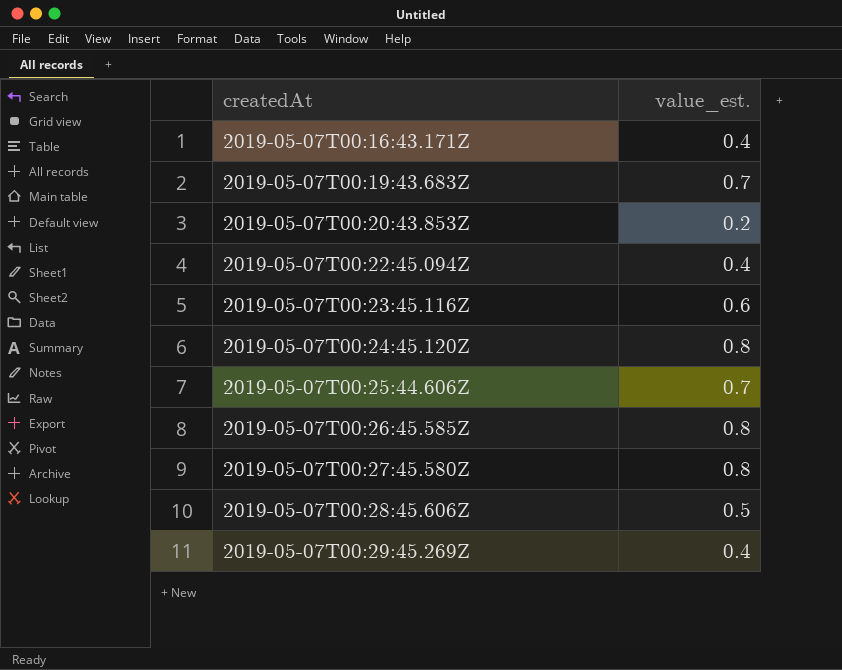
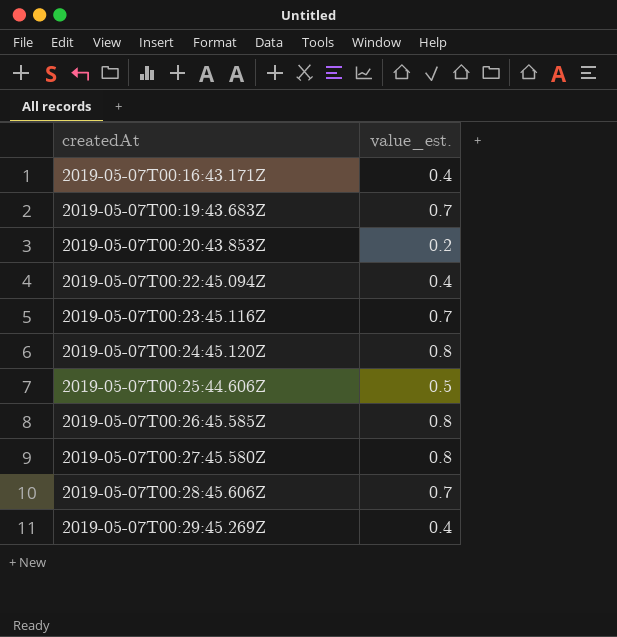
2019-05-07T00:23:45.116Z | value_est.: 0.6 -> 0.7
2019-05-07T00:25:44.606Z | value_est.: 0.7 -> 0.5
2019-05-07T00:28:45.606Z | value_est.: 0.5 -> 0.7

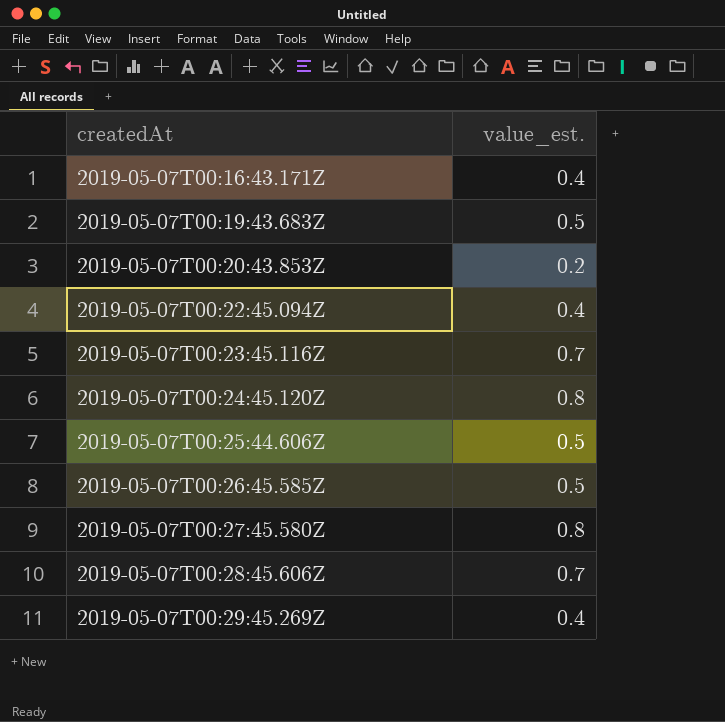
2019-05-07T00:19:43.683Z | value_est.: 0.7 -> 0.5
2019-05-07T00:26:45.585Z | value_est.: 0.8 -> 0.5

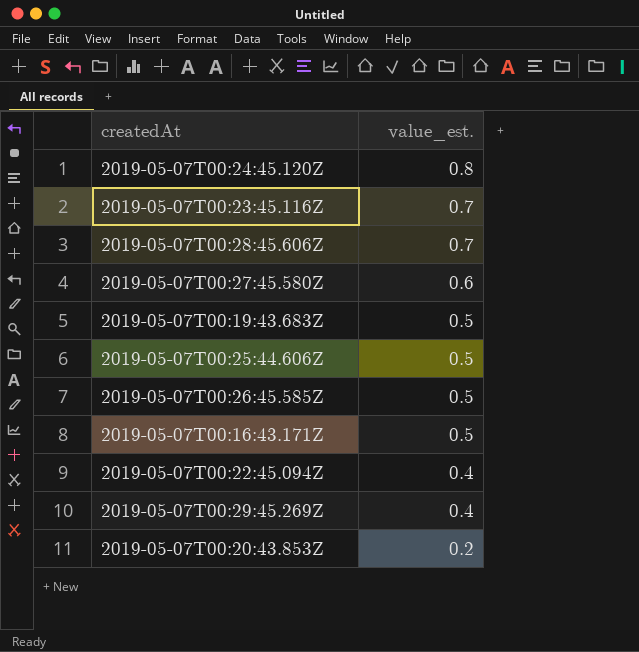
row order: createdAt ascending -> value_est. descending
2019-05-07T00:27:45.580Z | value_est.: 0.8 -> 0.6
2019-05-07T00:16:43.171Z | value_est.: 0.4 -> 0.5

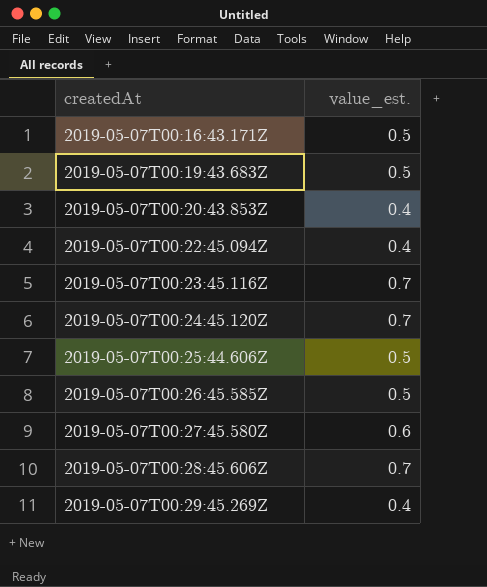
row order: value_est. descending -> createdAt ascending
2019-05-07T00:20:43.853Z | value_est.: 0.2 -> 0.4
2019-05-07T00:24:45.120Z | value_est.: 0.8 -> 0.7

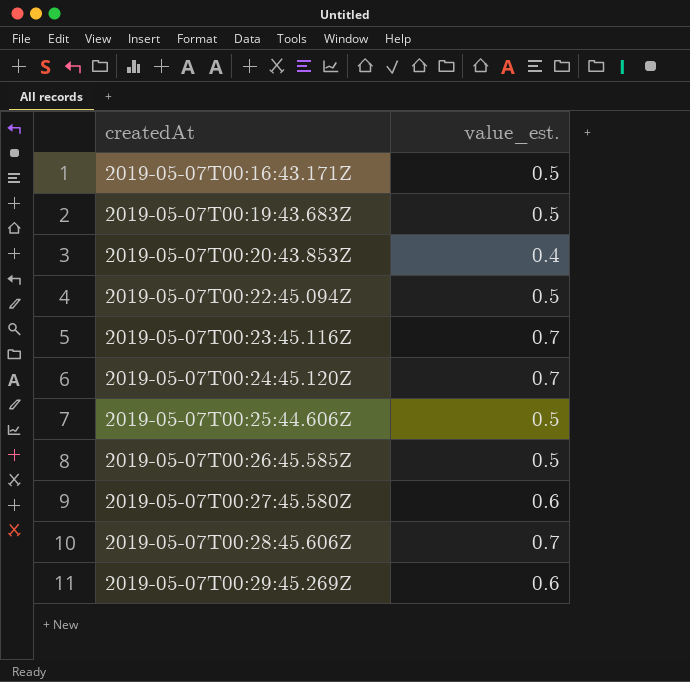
2019-05-07T00:22:45.094Z | value_est.: 0.4 -> 0.5
2019-05-07T00:29:45.269Z | value_est.: 0.4 -> 0.6

